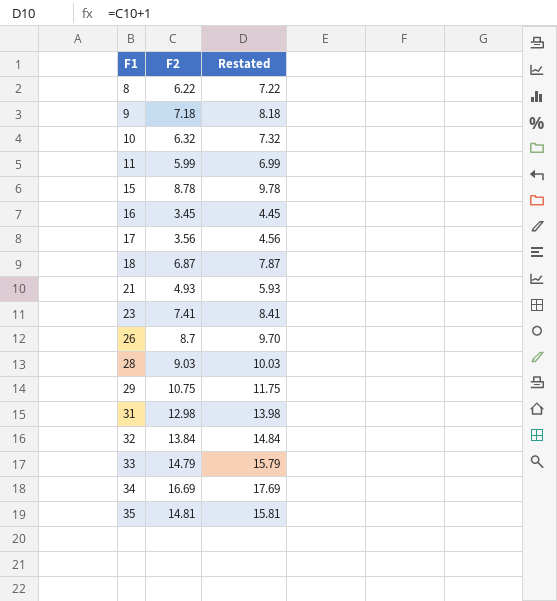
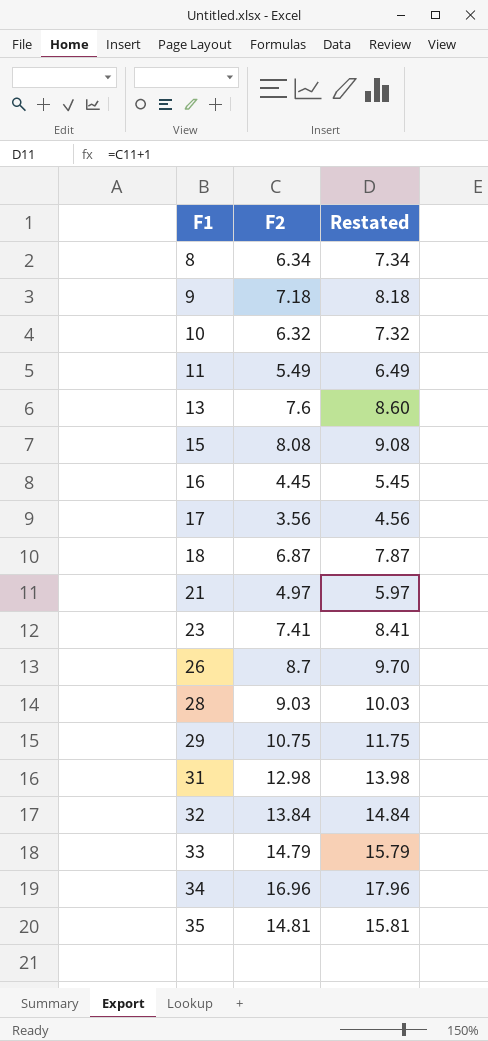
8 | F2: 6.22 -> 6.34
8 | Restated: 7.22 -> 7.34
11 | F2: 5.99 -> 5.49
11 | Restated: 6.99 -> 6.49
row 13: none -> 7.6 | 8.60
15 | F2: 8.78 -> 8.08
15 | Restated: 9.78 -> 9.08
16 | F2: 3.45 -> 4.45
16 | Restated: 4.45 -> 5.45
21 | F2: 4.93 -> 4.97
21 | Restated: 5.93 -> 5.97
34 | F2: 16.69 -> 16.96
34 | Restated: 17.69 -> 17.96

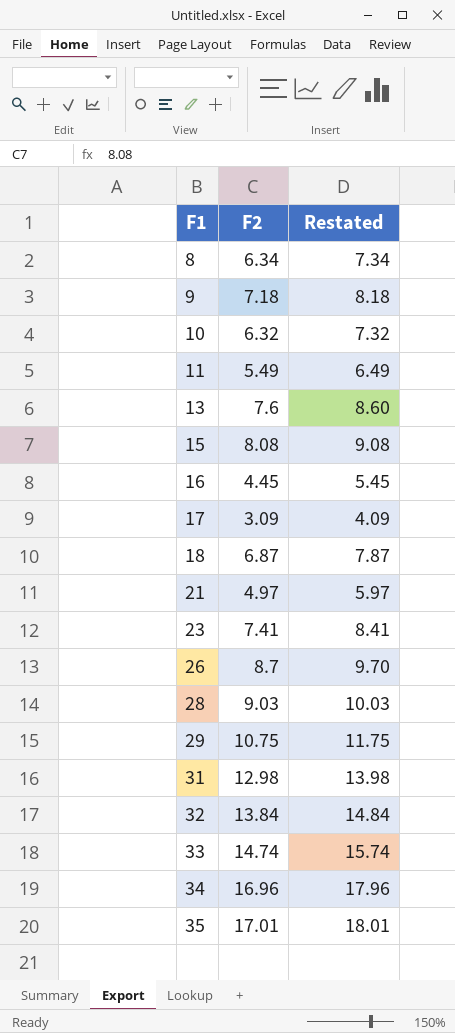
17 | F2: 3.56 -> 3.09
17 | Restated: 4.56 -> 4.09
33 | F2: 14.79 -> 14.74
33 | Restated: 15.79 -> 15.74
35 | F2: 14.81 -> 17.01
35 | Restated: 15.81 -> 18.01

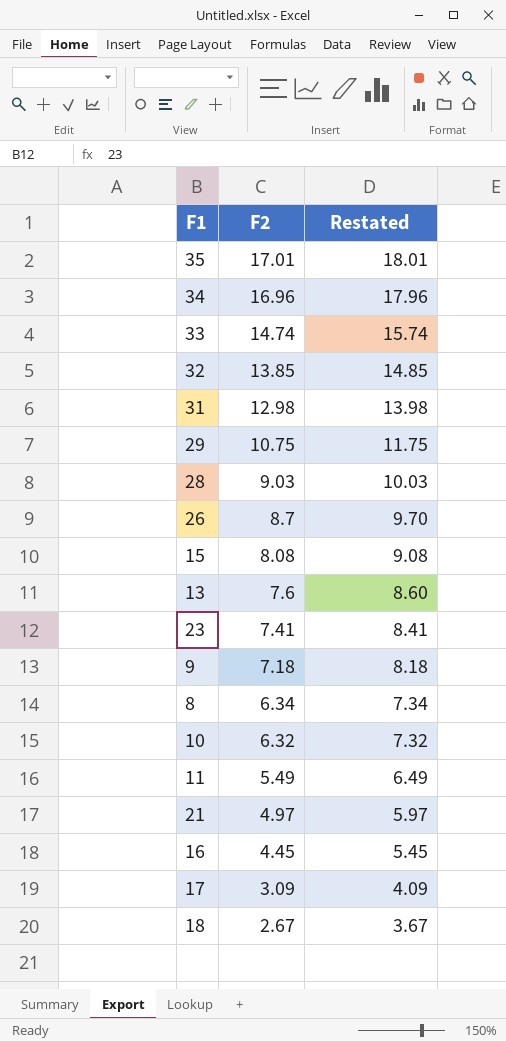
row order: F1 ascending -> F2 descending
32 | F2: 13.84 -> 13.85
32 | Restated: 14.84 -> 14.85
18 | F2: 6.87 -> 2.67
18 | Restated: 7.87 -> 3.67

